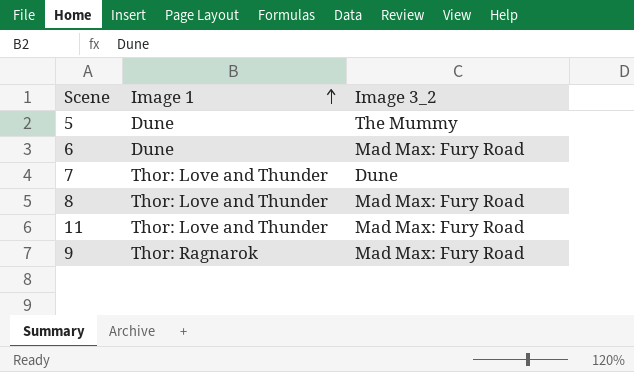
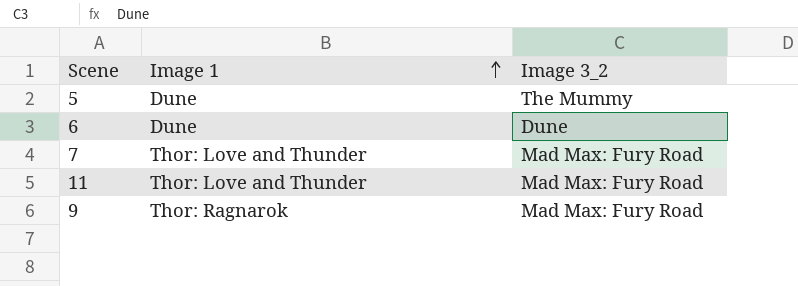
row 8: Thor: Love and Thunder | Mad Max: Fury Road -> none
6 | Image 3_2: Mad Max: Fury Road -> Dune
7 | Image 3_2: Dune -> Mad Max: Fury Road

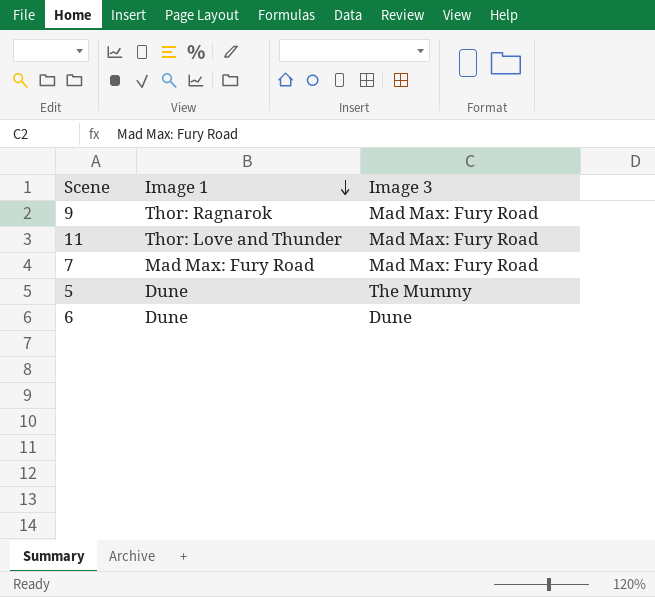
row order: Image 1 ascending -> Image 1 descending
column name: Image 3_2 -> Image 3
7 | Image 1: Thor: Love and Thunder -> Mad Max: Fury Road

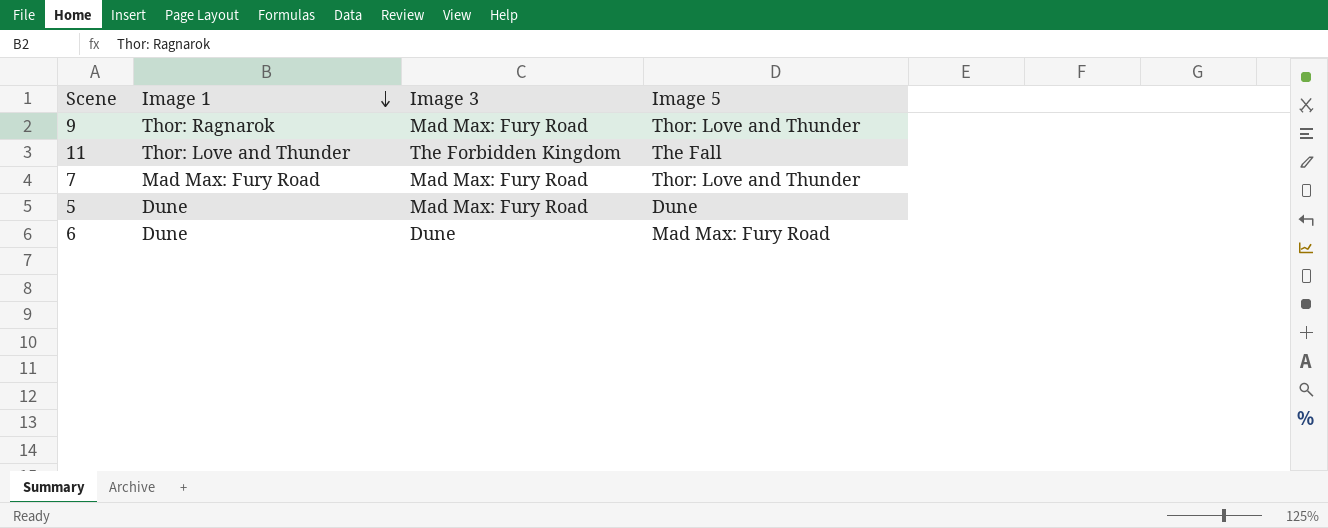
column Image 5 | position: none -> 4
11 | Image 3: Mad Max: Fury Road -> The Forbidden Kingdom
5 | Image 3: The Mummy -> Mad Max: Fury Road

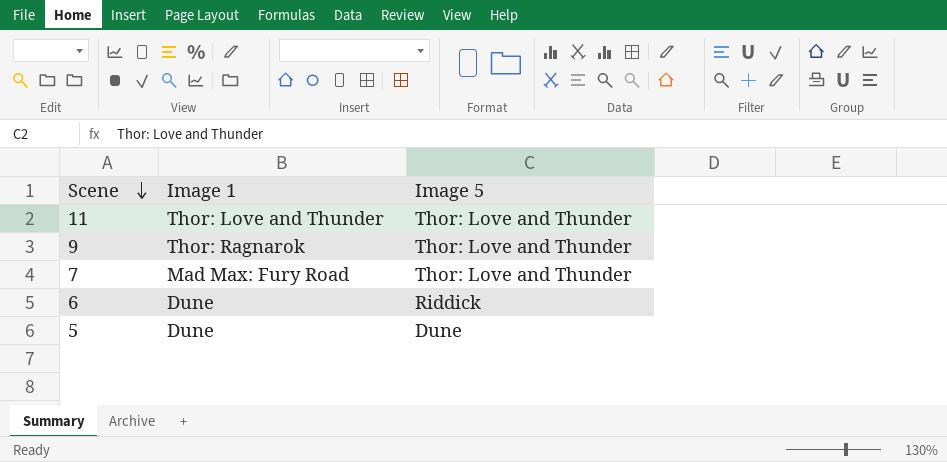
row order: Image 1 descending -> Scene descending
column Image 3 | position: 3 -> none
11 | Image 5: The Fall -> Thor: Love and Thunder
6 | Image 5: Mad Max: Fury Road -> Riddick

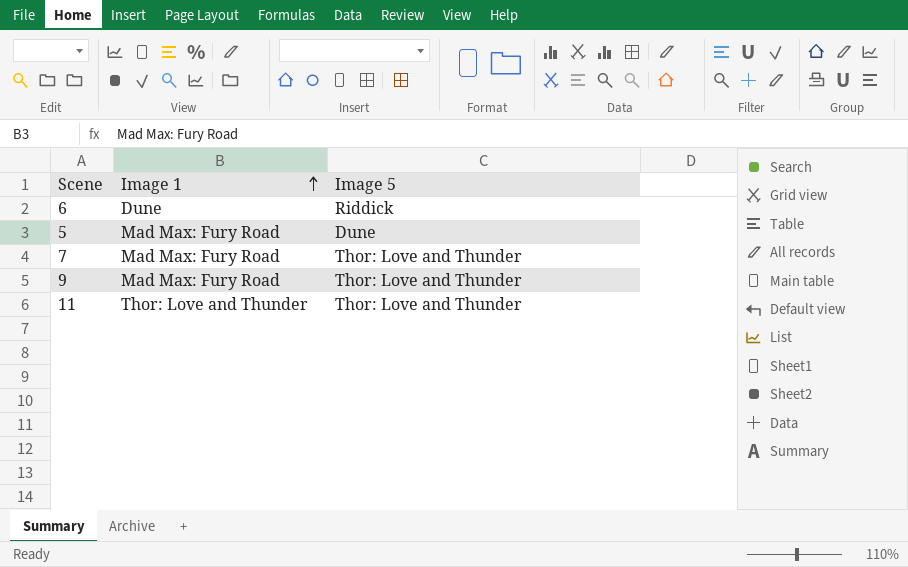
row order: Scene descending -> Image 1 ascending
5 | Image 1: Dune -> Mad Max: Fury Road
9 | Image 1: Thor: Ragnarok -> Mad Max: Fury Road

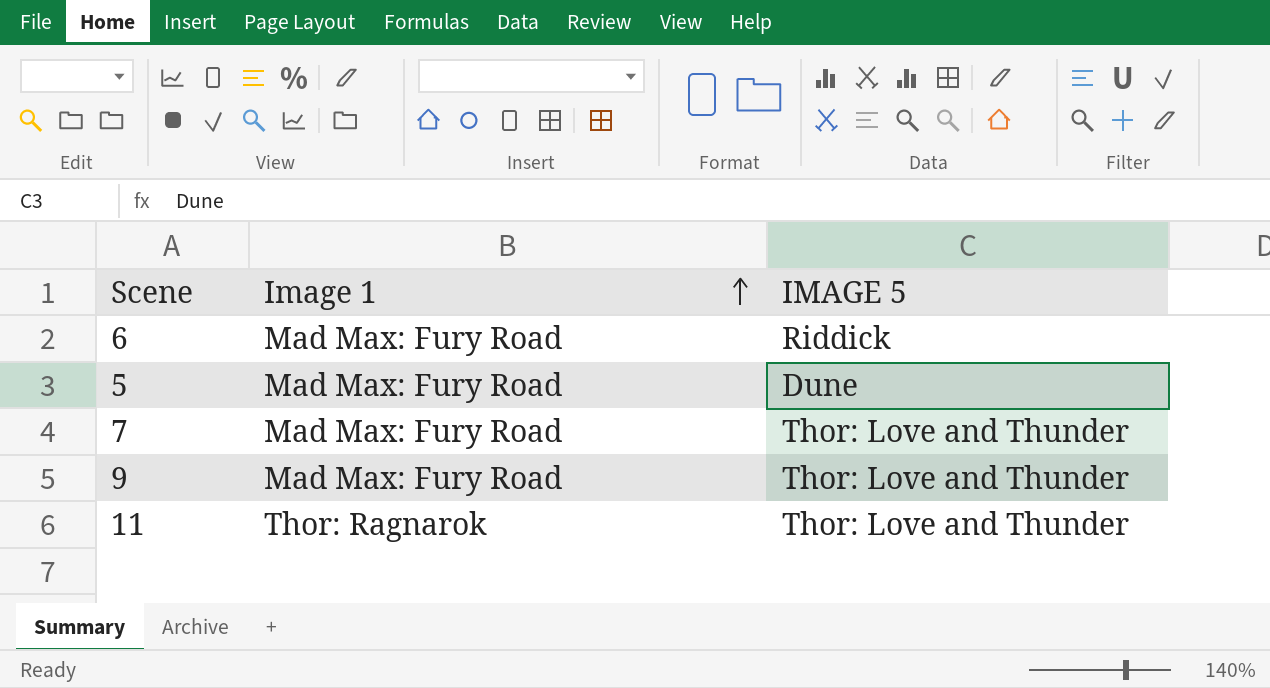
column name: Image 5 -> IMAGE 5
6 | Image 1: Dune -> Mad Max: Fury Road
11 | Image 1: Thor: Love and Thunder -> Thor: Ragnarok

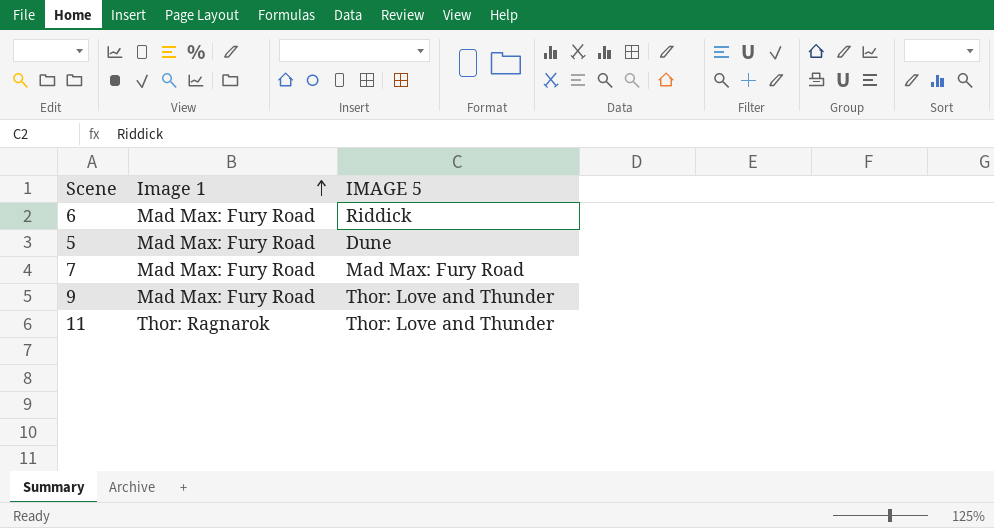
7 | IMAGE 5: Thor: Love and Thunder -> Mad Max: Fury Road

